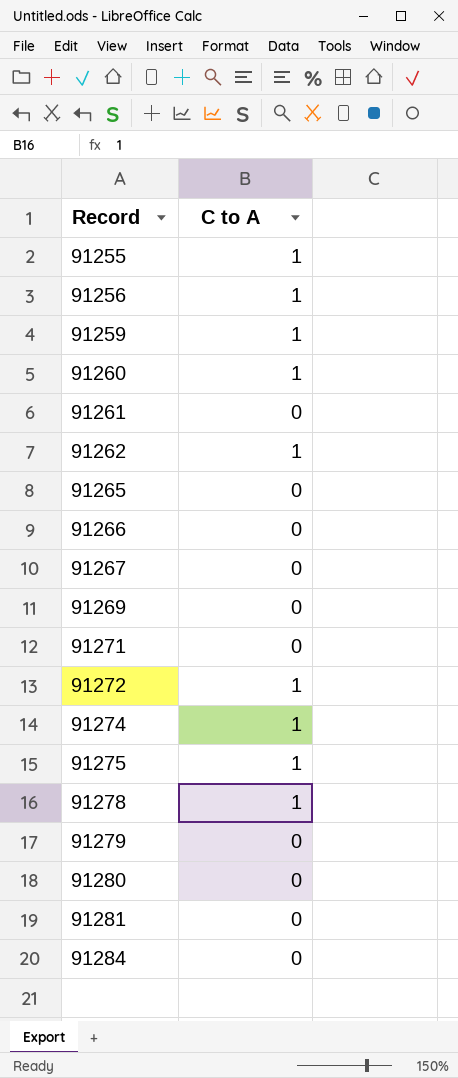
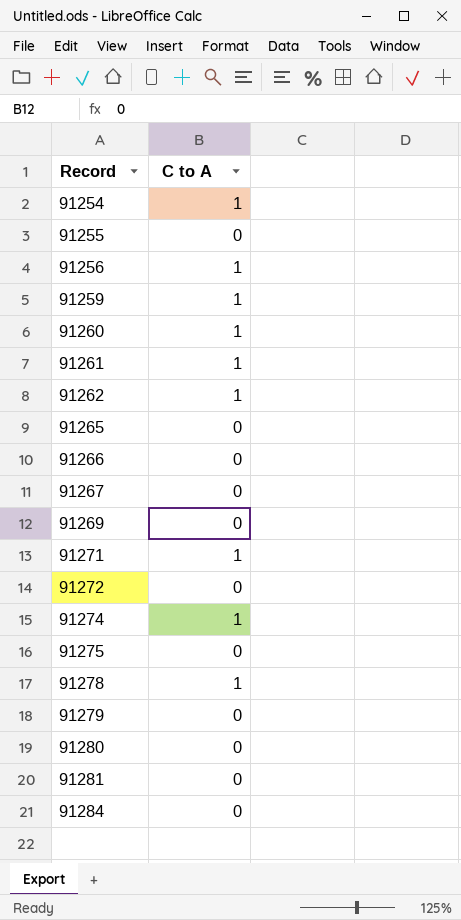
row 91254: none -> 1
91255 | C to A: 1 -> 0
91261 | C to A: 0 -> 1
91271 | C to A: 0 -> 1
91272 | C to A: 1 -> 0
91275 | C to A: 1 -> 0

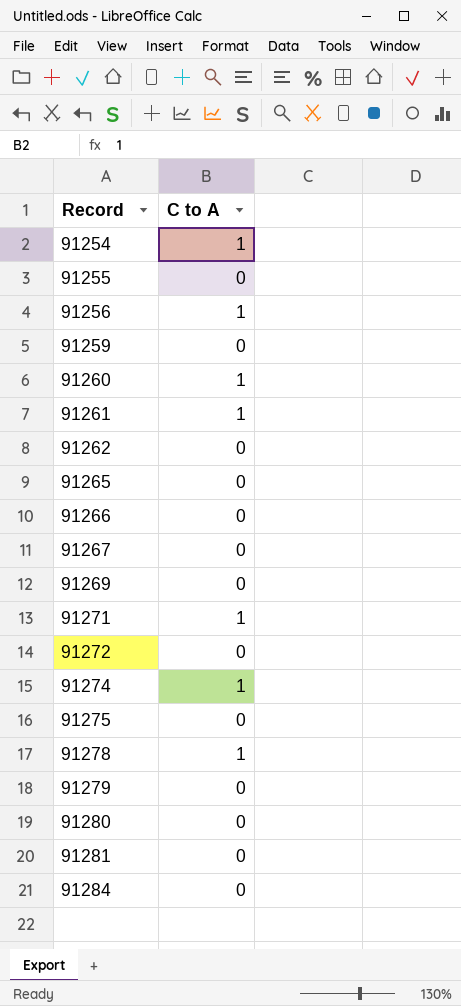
91259 | C to A: 1 -> 0
91262 | C to A: 1 -> 0

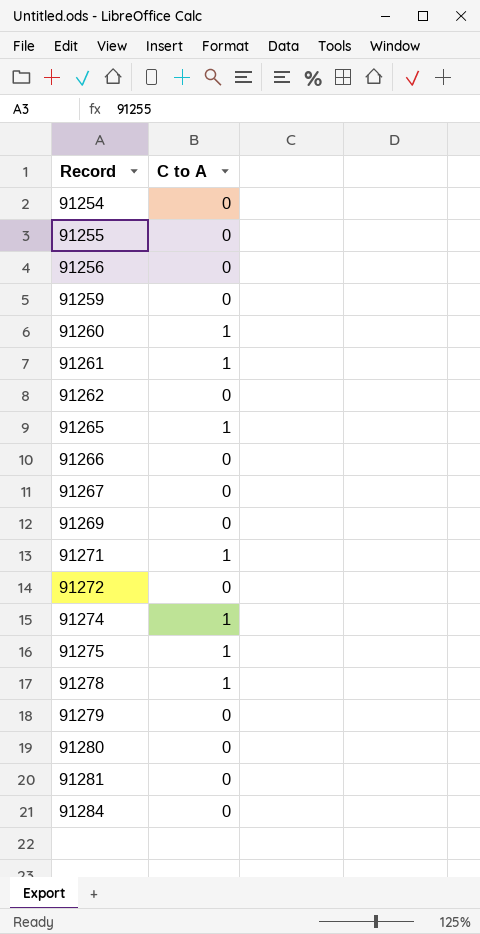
91254 | C to A: 1 -> 0
91256 | C to A: 1 -> 0
91265 | C to A: 0 -> 1
91275 | C to A: 0 -> 1

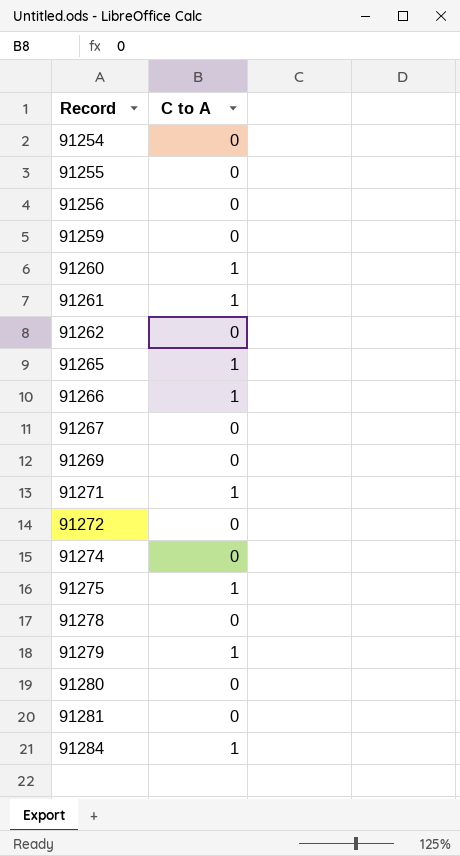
91266 | C to A: 0 -> 1
91274 | C to A: 1 -> 0
91278 | C to A: 1 -> 0
91279 | C to A: 0 -> 1
91284 | C to A: 0 -> 1

